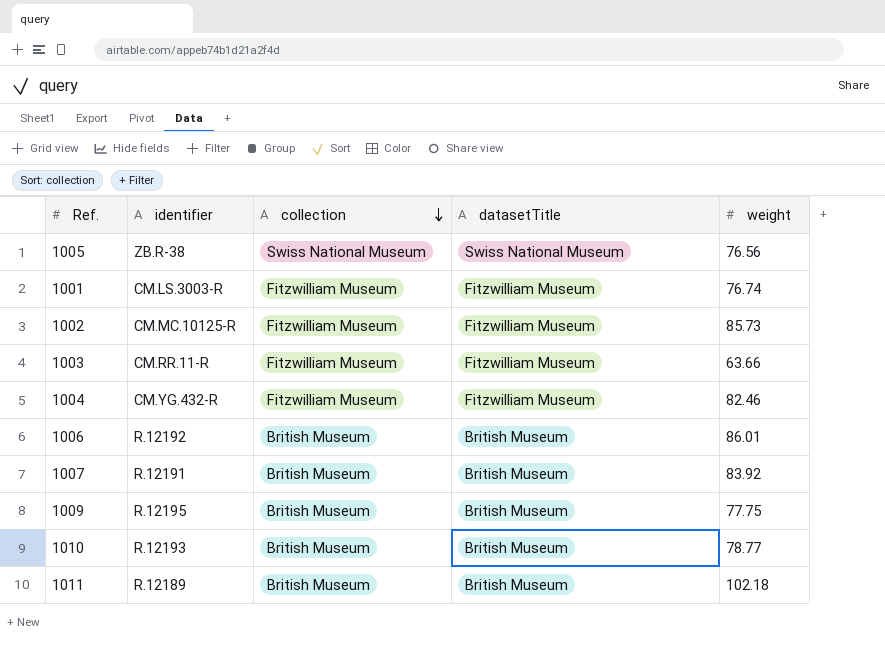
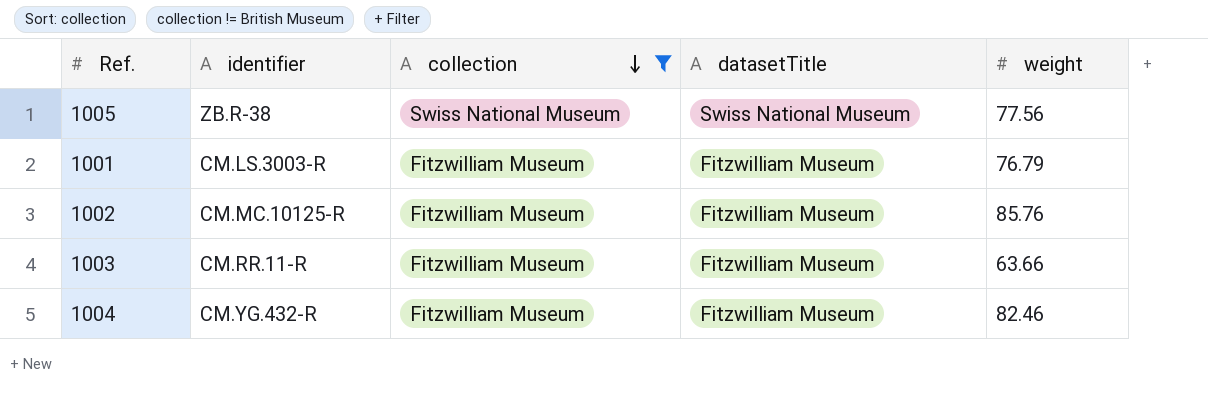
filter: none -> collection != British Museum
1005 | weight: 76.56 -> 77.56
1001 | weight: 76.74 -> 76.79
1002 | weight: 85.73 -> 85.76

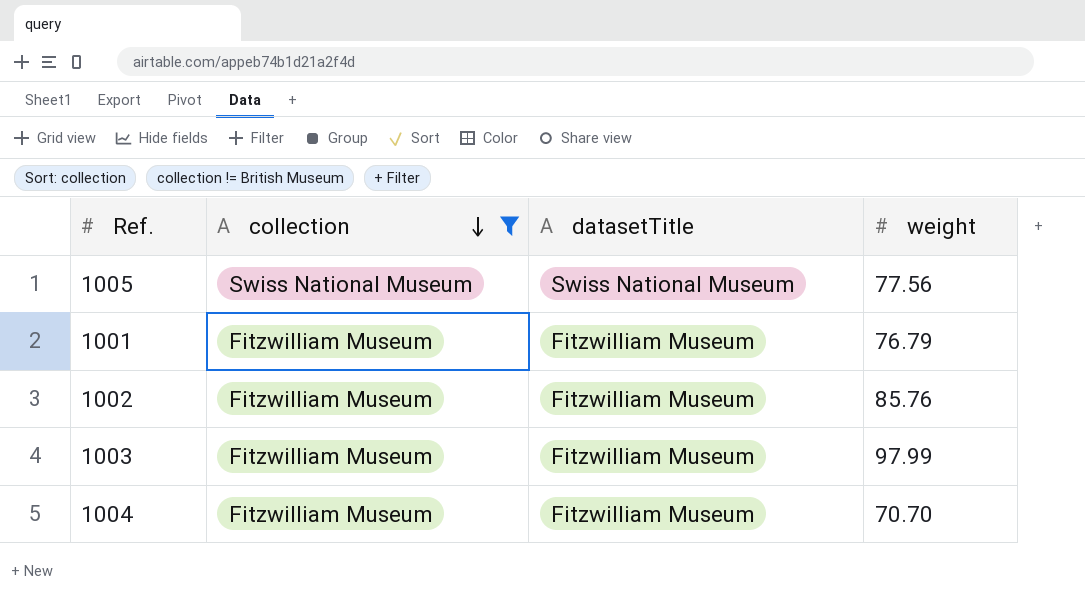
column identifier | position: 2 -> none
1003 | weight: 63.66 -> 97.99
1004 | weight: 82.46 -> 70.70

